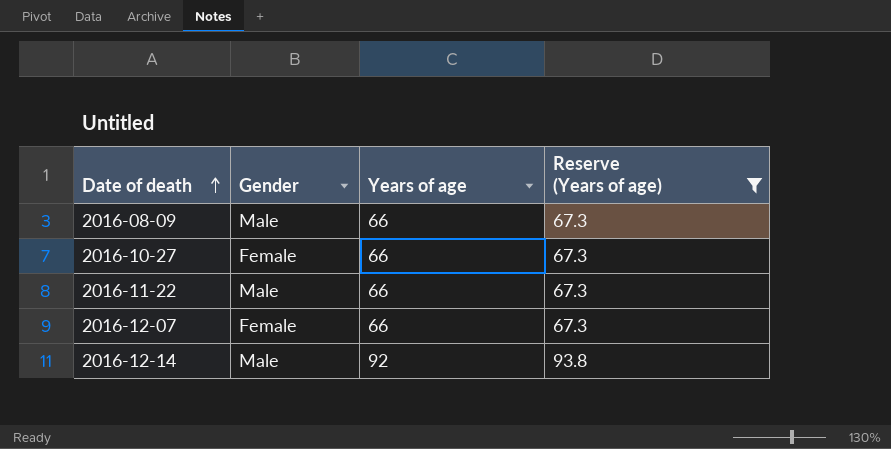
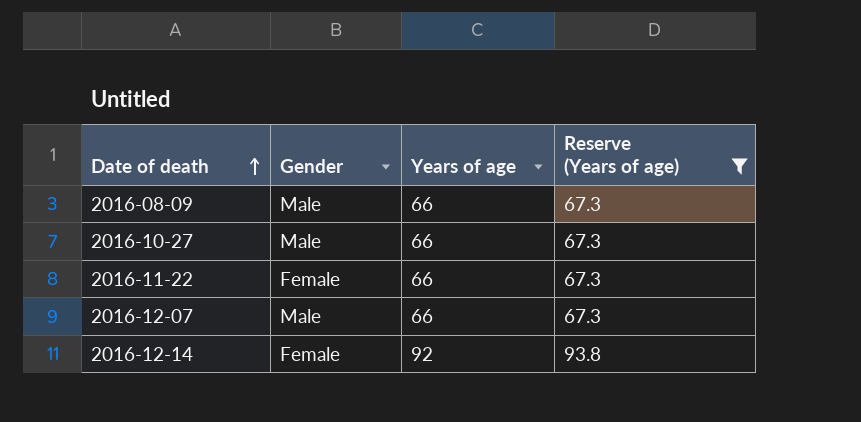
2016-10-27 | Gender: Female -> Male
2016-11-22 | Gender: Male -> Female
2016-12-07 | Gender: Female -> Male
2016-12-14 | Gender: Male -> Female

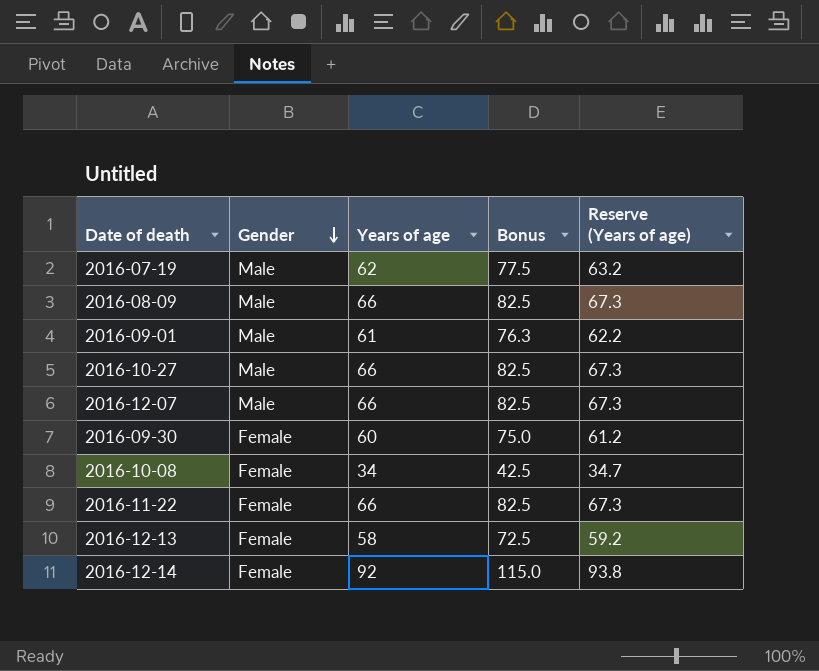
filter: Reserve (Years of age) >= 67.3 -> none
row order: Date of death ascending -> Gender descending
column Bonus | formula: none -> [Years of age] * 1.25

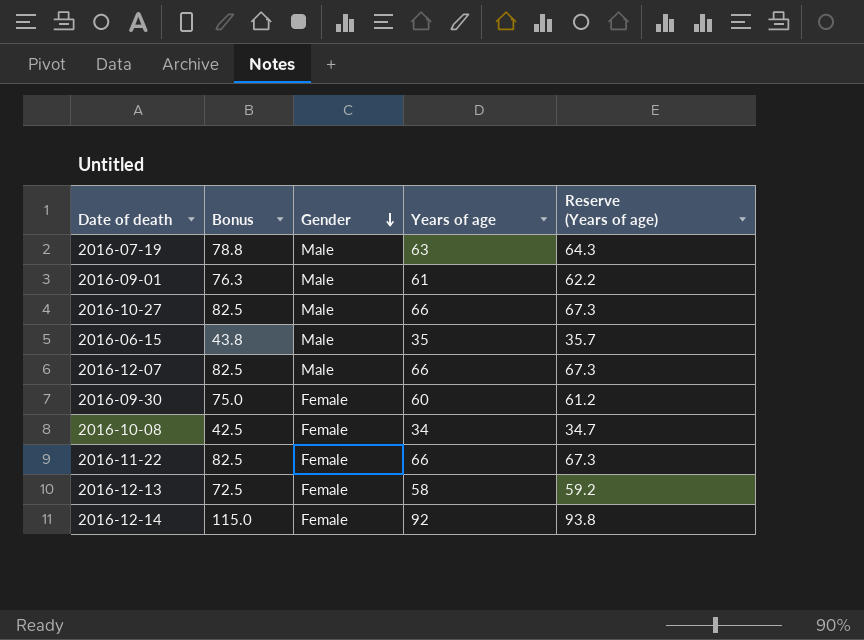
column Bonus | position: 4 -> 2
row 2016-08-09: Male | 66 | 82.5 | 67.3 -> none
2016-07-19 | Bonus: 77.5 -> 78.8
2016-07-19 | Years of age: 62 -> 63
2016-07-19 | Reserve (Years of age): 63.2 -> 64.3
row 2016-06-15: none -> 43.8 | Male | 35 | 35.7

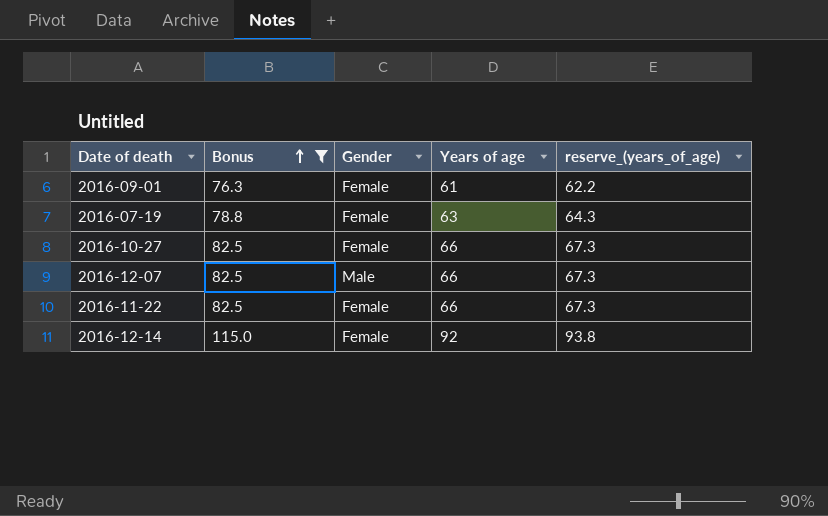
filter: none -> Bonus >= 76.3
row order: Gender descending -> Bonus ascending
column name: Reserve (Years of age) -> reserve_(years_of_age)
2016-09-01 | Gender: Male -> Female
2016-07-19 | Gender: Male -> Female
2016-10-27 | Gender: Male -> Female

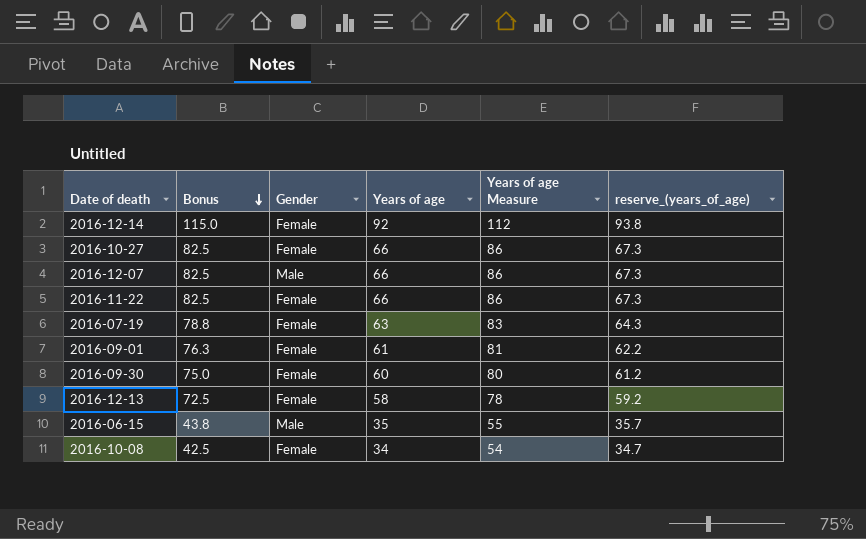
filter: Bonus >= 76.3 -> none
row order: Bonus ascending -> Bonus descending
column Years of age Measure | formula: none -> [Years of age] + 20

